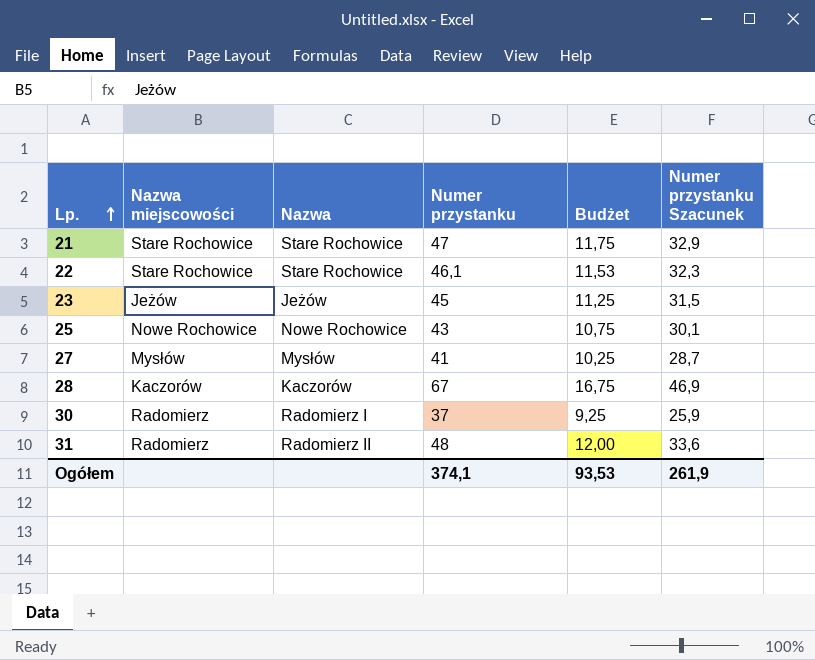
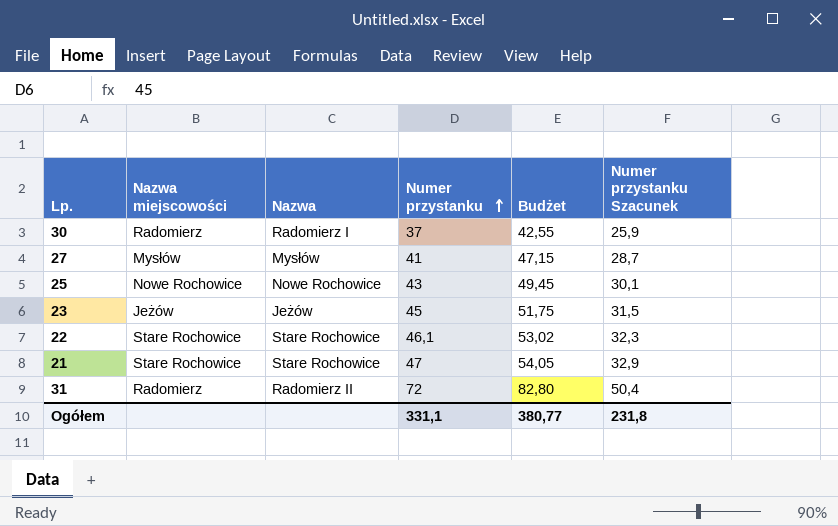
row order: Lp. ascending -> Numer przystanku ascending
column Budżet | formula: [Numer przystanku] * 0,25 -> [Numer przystanku] * 1,15
row 28: Kaczorów | Kaczorów | 67 | 16,75 | 46,9 -> none
31 | Numer przystanku: 48 -> 72
31 | Numer przystanku Szacunek: 33,6 -> 50,4
Ogółem | Numer przystanku: 374,1 -> 331,1
Ogółem | Budżet: 93,53 -> 380,77
Ogółem | Numer przystanku Szacunek: 261,9 -> 231,8

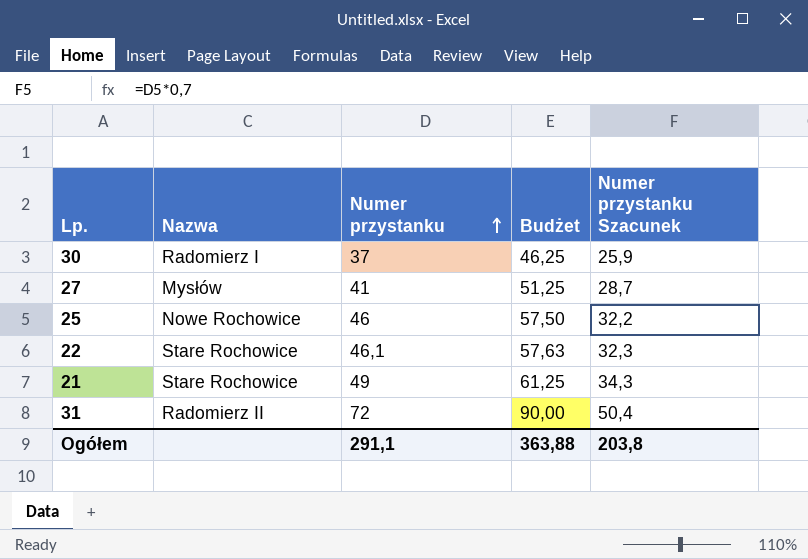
column Nazwa miejscowości | position: 2 -> none
column Budżet | formula: [Numer przystanku] * 1,15 -> [Numer przystanku] * 1,25
row 23: Jeżów | Jeżów | 45 | 51,75 | 31,5 -> none
25 | Numer przystanku: 43 -> 46
25 | Numer przystanku Szacunek: 30,1 -> 32,2
21 | Numer przystanku: 47 -> 49
21 | Numer przystanku Szacunek: 32,9 -> 34,3
Ogółem | Numer przystanku: 331,1 -> 291,1
Ogółem | Budżet: 380,77 -> 363,88
Ogółem | Numer przystanku Szacunek: 231,8 -> 203,8

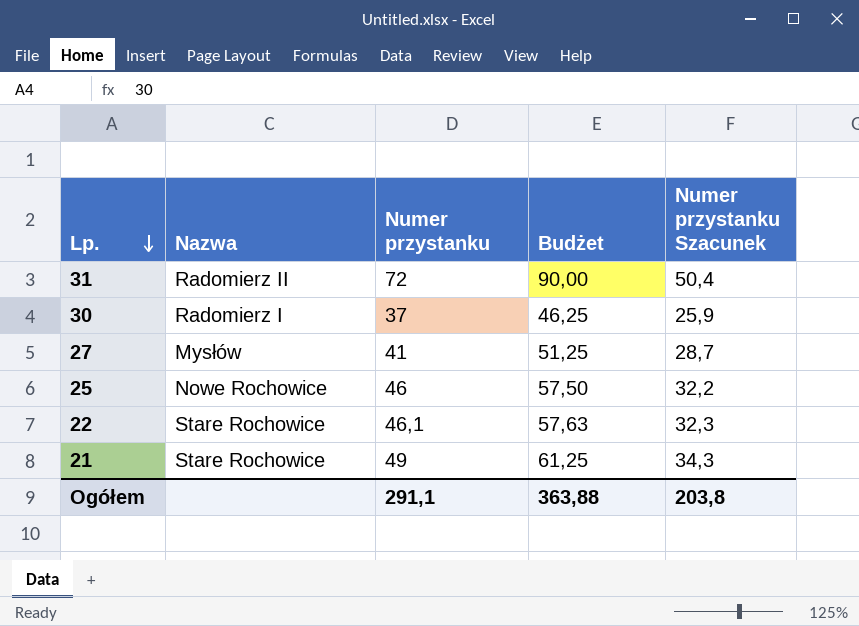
row order: Numer przystanku ascending -> Lp. descending

